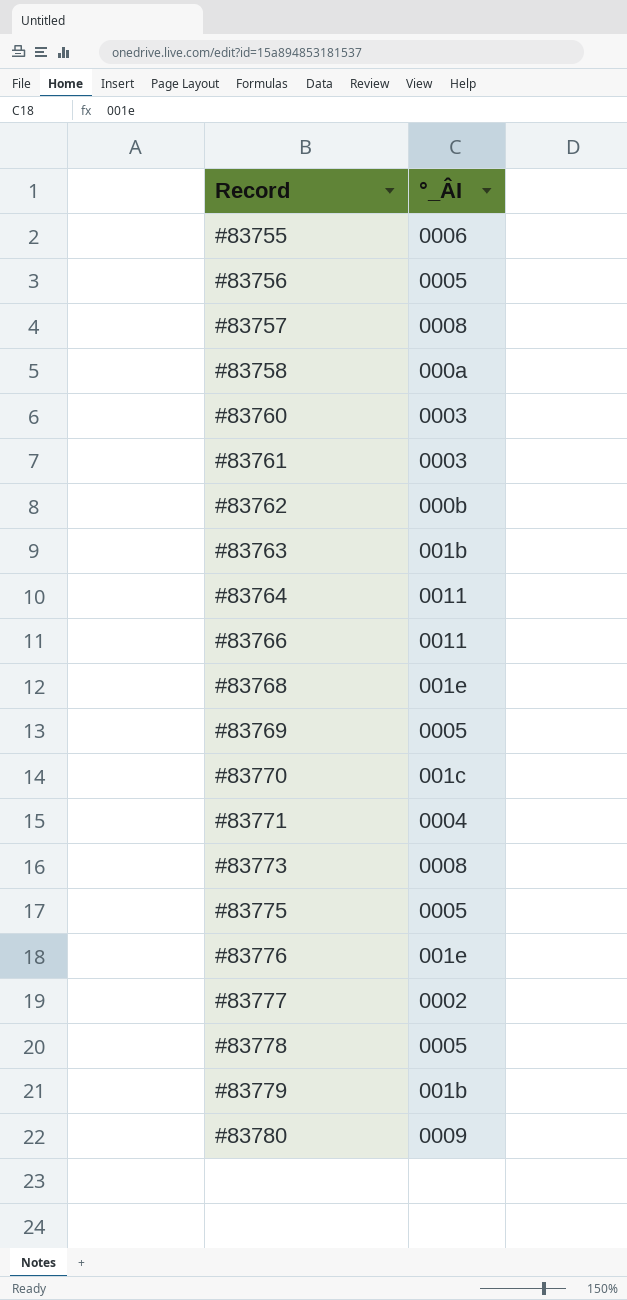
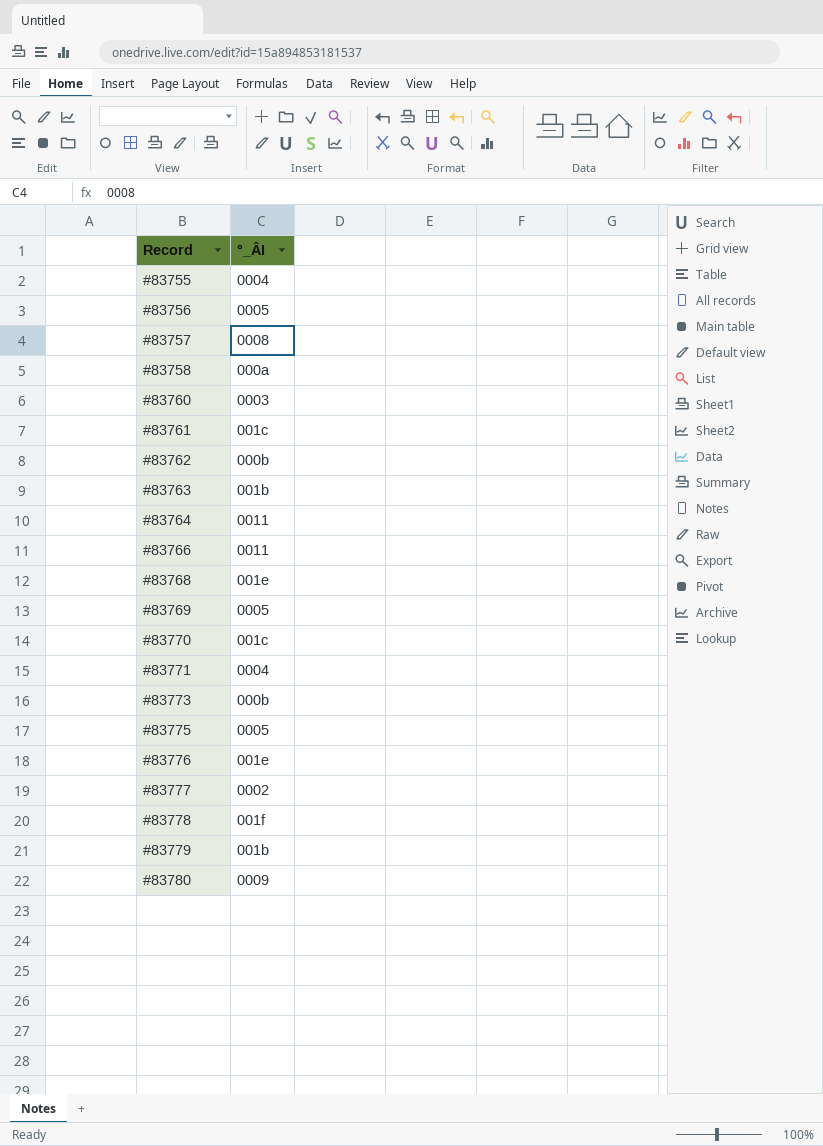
#83755 | °_ÂI: 0006 -> 0004
#83761 | °_ÂI: 0003 -> 001c
#83773 | °_ÂI: 0008 -> 000b
#83778 | °_ÂI: 0005 -> 001f

